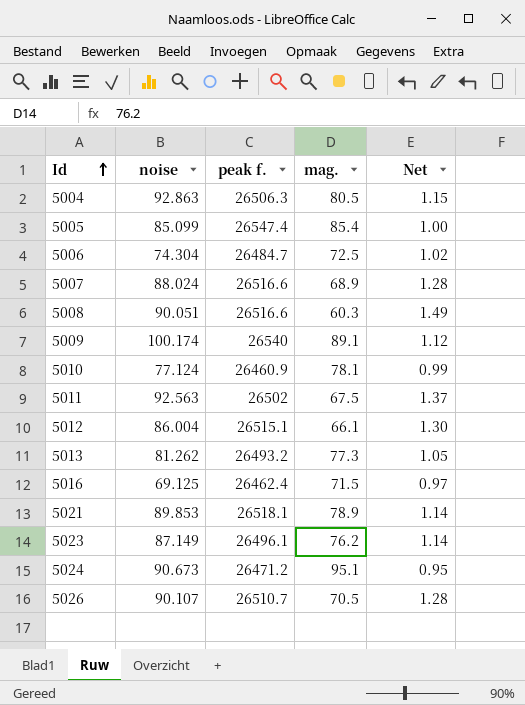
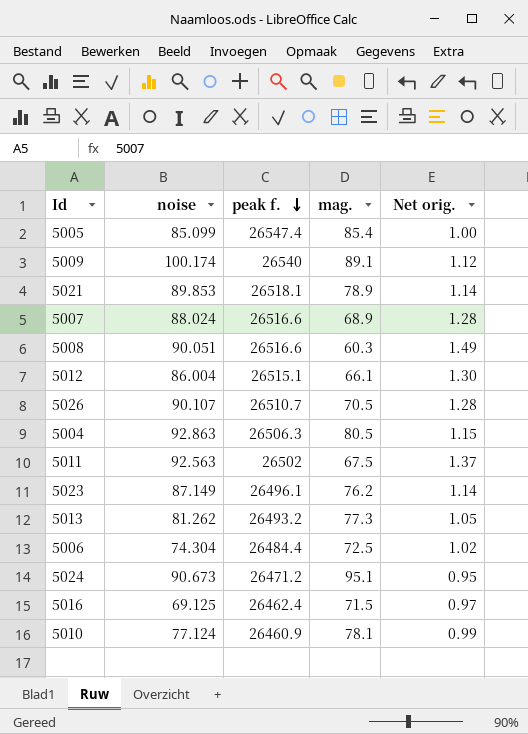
row order: Id ascending -> peak f. descending
column name: Net -> Net orig.
5006 | peak f.: 26484.7 -> 26484.4

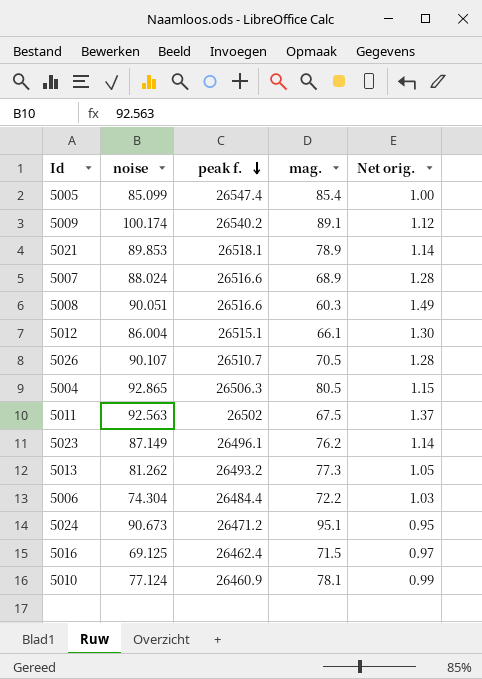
5009 | peak f.: 26540 -> 26540.2
5004 | noise: 92.863 -> 92.865
5006 | mag.: 72.5 -> 72.2
5006 | Net orig.: 1.02 -> 1.03

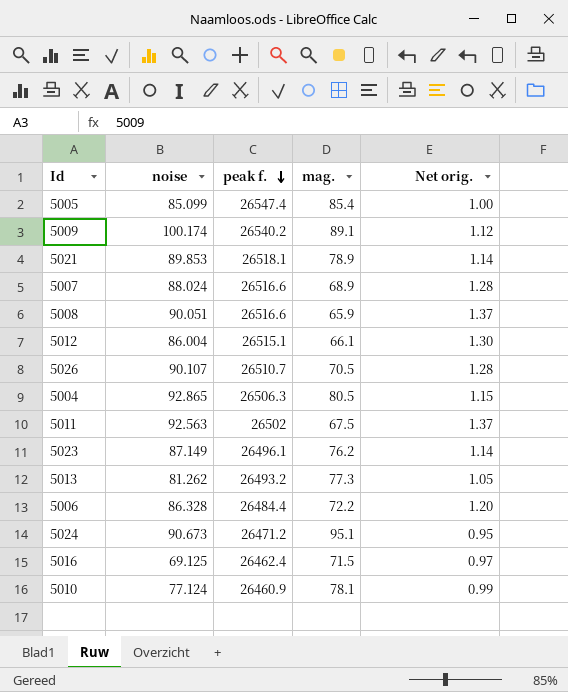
5008 | mag.: 60.3 -> 65.9
5008 | Net orig.: 1.49 -> 1.37
5006 | noise: 74.304 -> 86.328
5006 | Net orig.: 1.03 -> 1.20

